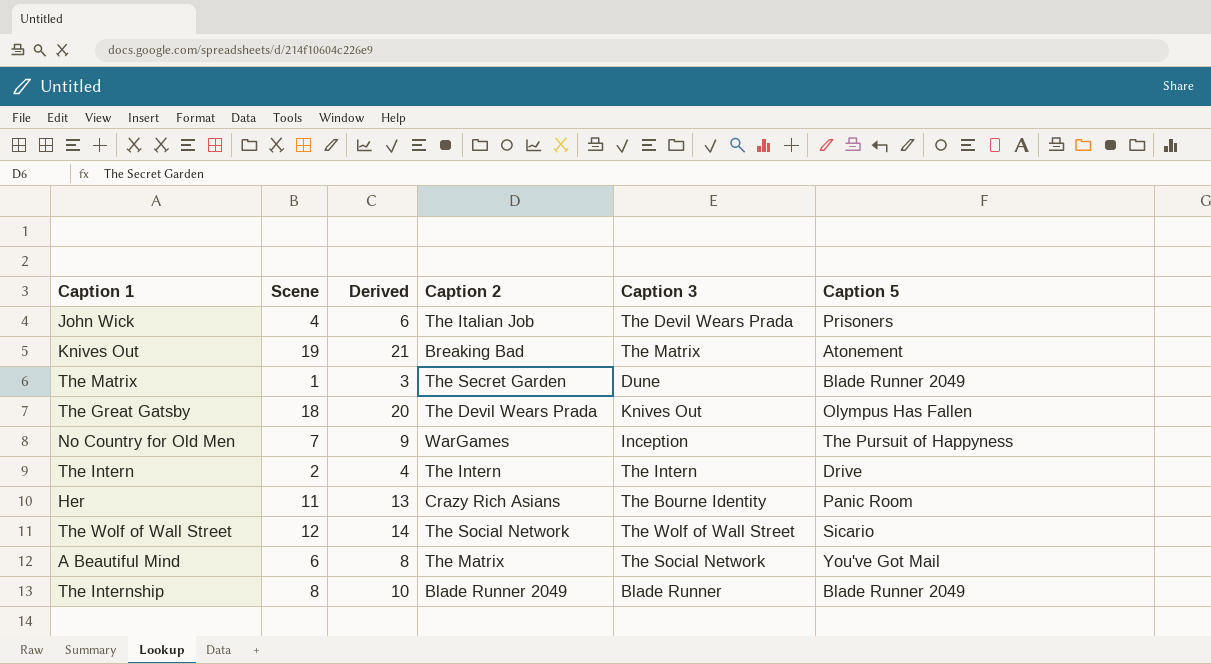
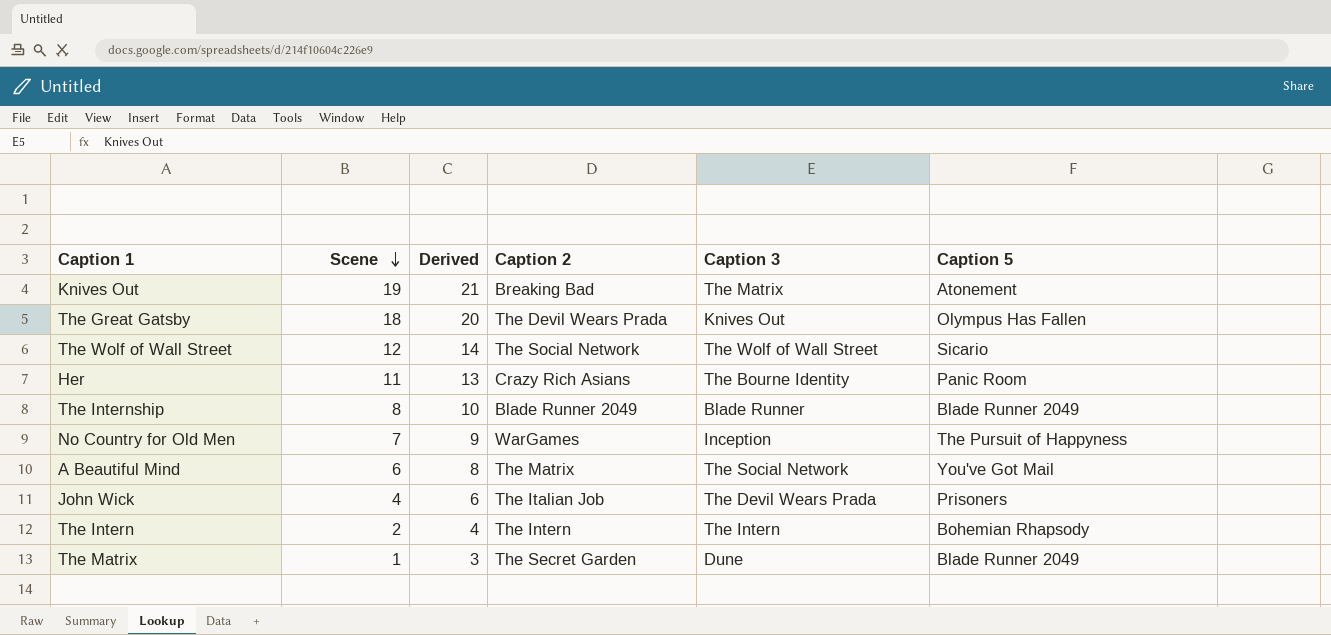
row order: none -> Scene descending
The Intern | Caption 5: Drive -> Bohemian Rhapsody

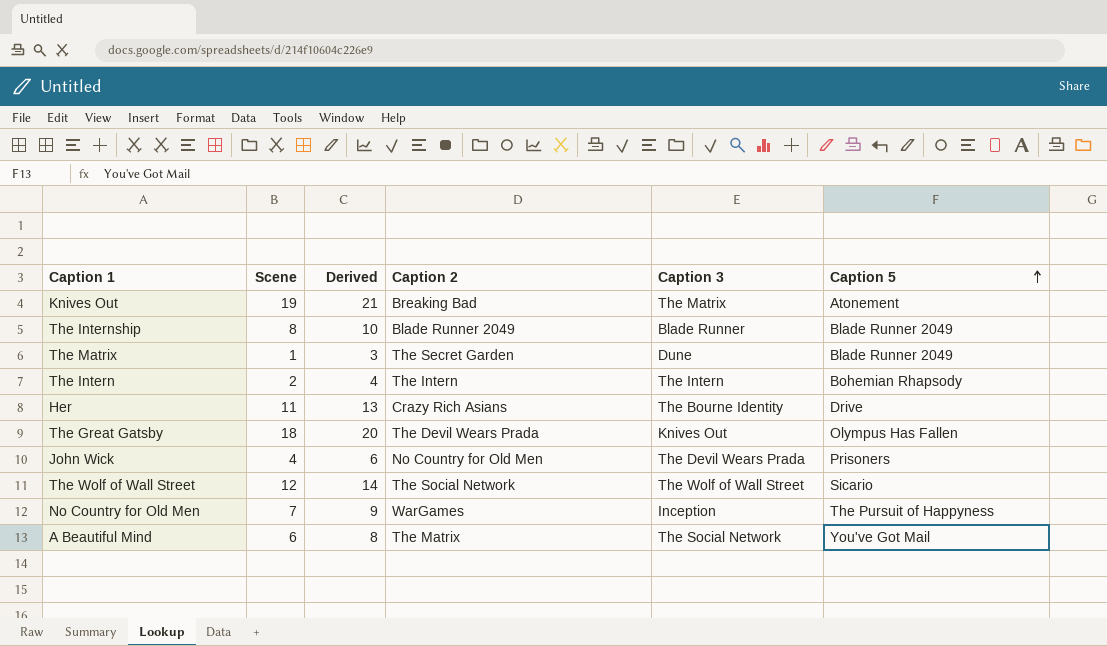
row order: Scene descending -> Caption 5 ascending
Her | Caption 5: Panic Room -> Drive
John Wick | Caption 2: The Italian Job -> No Country for Old Men

